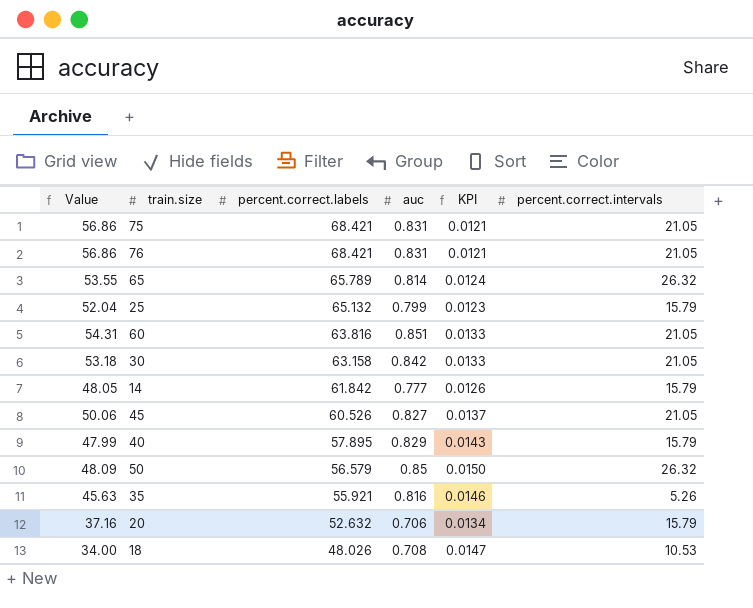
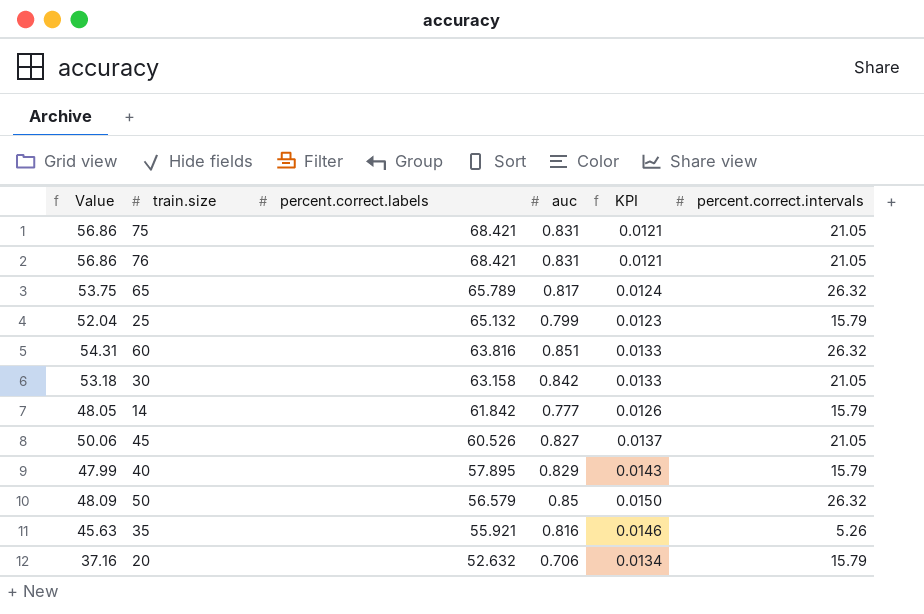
row 18: 34.00 | 48.026 | 0.708 | 0.0147 | 10.53 -> none
65 | Value: 53.55 -> 53.75
65 | auc: 0.814 -> 0.817
60 | percent.correct.intervals: 21.05 -> 26.32

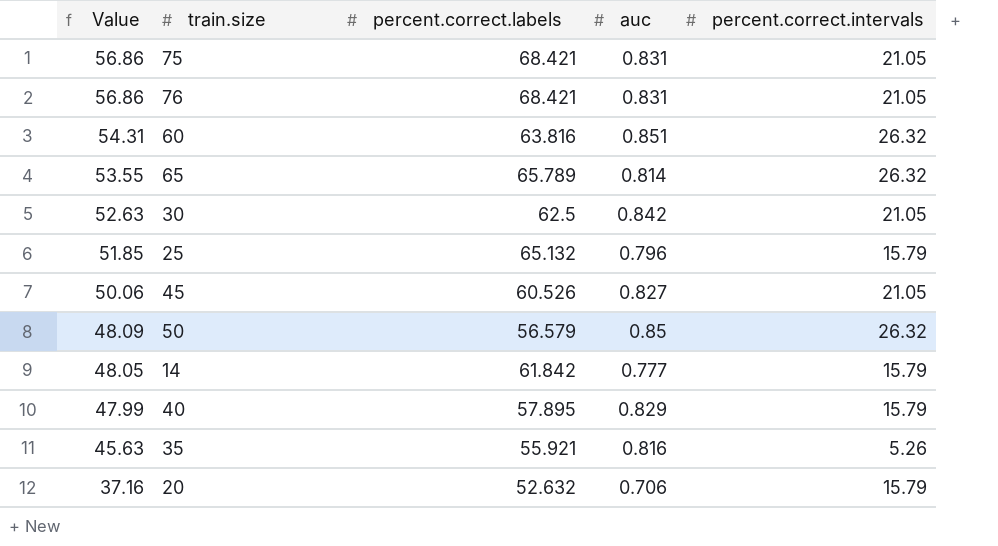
row order: percent.correct.labels descending -> Value descending
column KPI | formula: [auc] / [percent.correct.labels] -> none
65 | Value: 53.75 -> 53.55
65 | auc: 0.817 -> 0.814
30 | Value: 53.18 -> 52.63
30 | percent.correct.labels: 63.158 -> 62.5
25 | Value: 52.04 -> 51.85
25 | auc: 0.799 -> 0.796

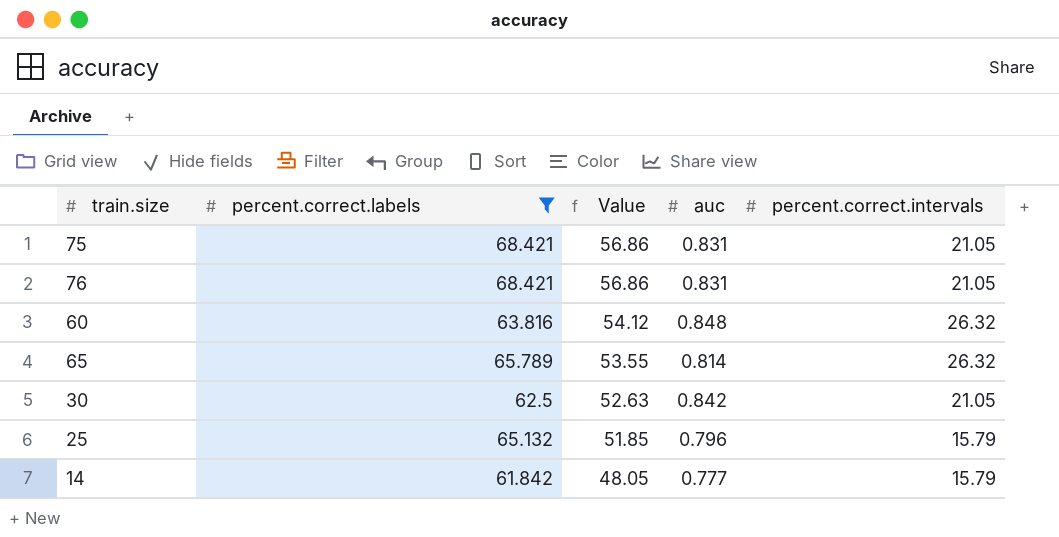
filter: none -> percent.correct.labels >= 61.842
column Value | position: 1 -> 3
60 | Value: 54.31 -> 54.12
60 | auc: 0.851 -> 0.848

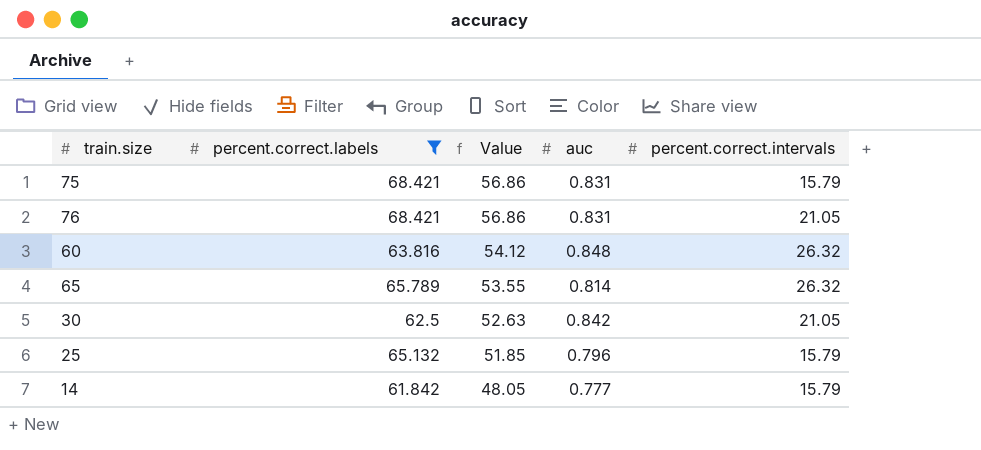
75 | percent.correct.intervals: 21.05 -> 15.79

